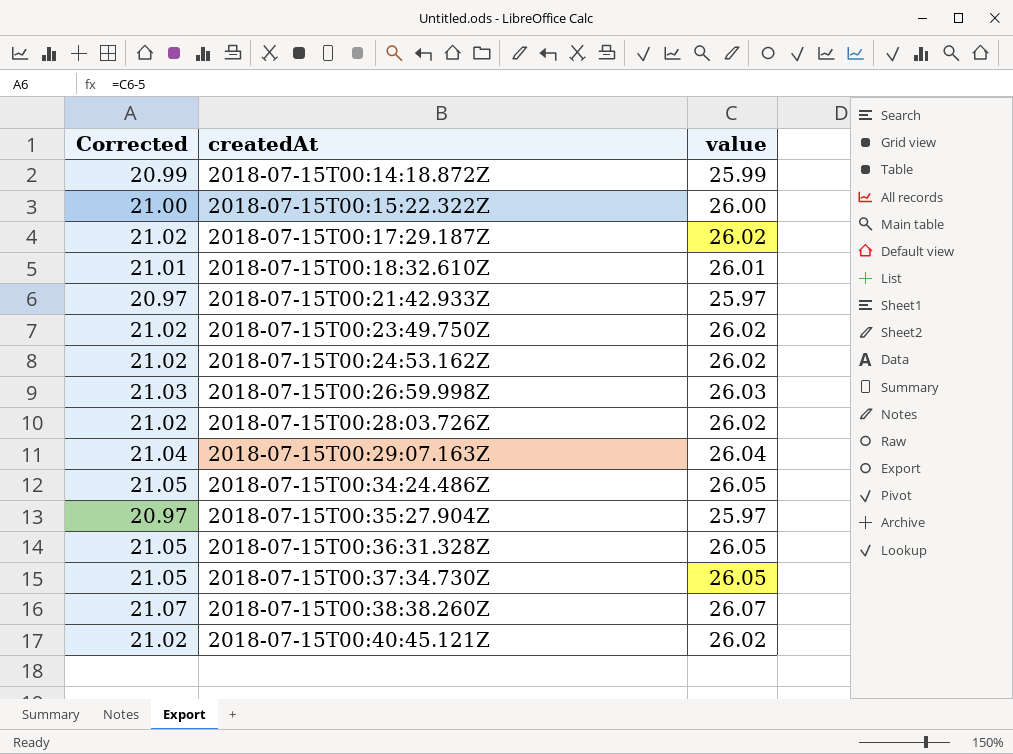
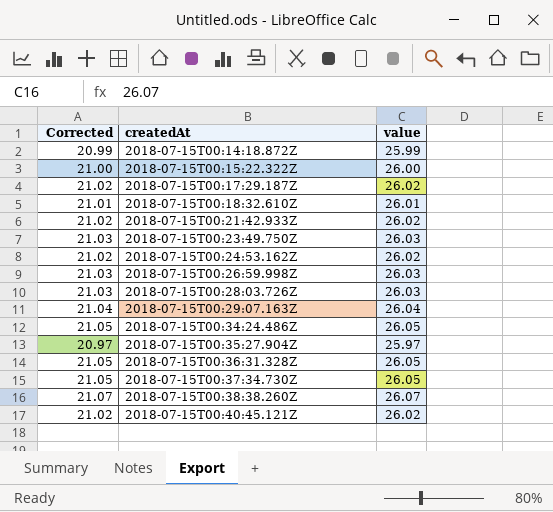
2018-07-15T00:21:42.933Z | Corrected: 20.97 -> 21.02
2018-07-15T00:21:42.933Z | value: 25.97 -> 26.02
2018-07-15T00:23:49.750Z | Corrected: 21.02 -> 21.03
2018-07-15T00:23:49.750Z | value: 26.02 -> 26.03
2018-07-15T00:28:03.726Z | Corrected: 21.02 -> 21.03
2018-07-15T00:28:03.726Z | value: 26.02 -> 26.03

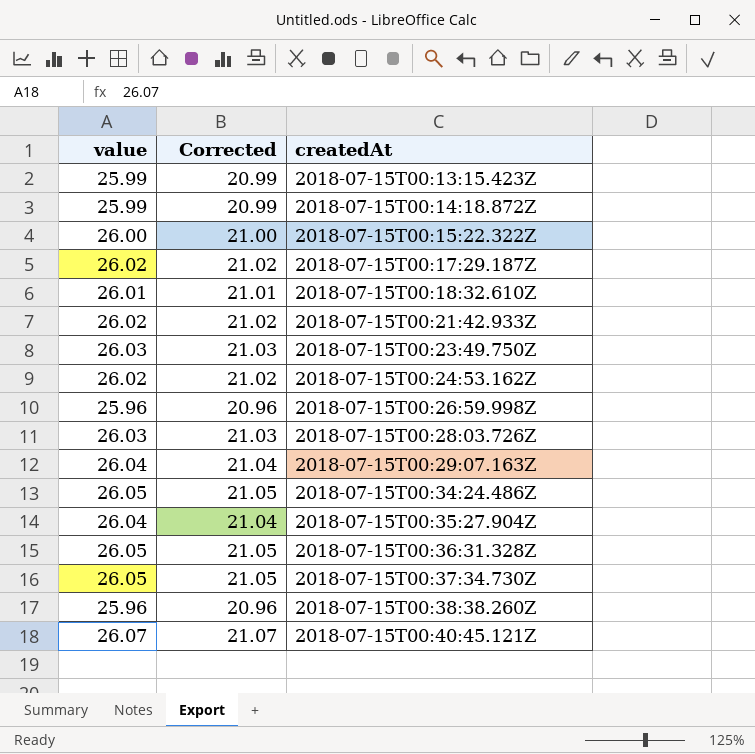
column value | position: 3 -> 1
row 2018-07-15T00:13:15.423Z: none -> 25.99 | 20.99
2018-07-15T00:26:59.998Z | value: 26.03 -> 25.96
2018-07-15T00:26:59.998Z | Corrected: 21.03 -> 20.96
2018-07-15T00:35:27.904Z | value: 25.97 -> 26.04
2018-07-15T00:35:27.904Z | Corrected: 20.97 -> 21.04
2018-07-15T00:38:38.260Z | value: 26.07 -> 25.96
2018-07-15T00:38:38.260Z | Corrected: 21.07 -> 20.96
2018-07-15T00:40:45.121Z | value: 26.02 -> 26.07
2018-07-15T00:40:45.121Z | Corrected: 21.02 -> 21.07

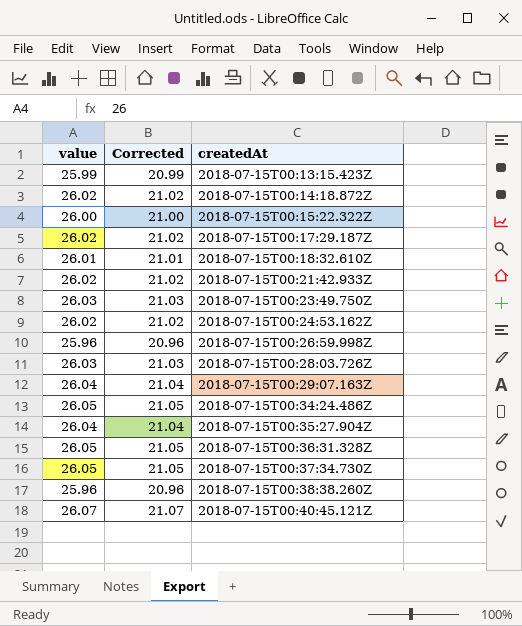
2018-07-15T00:14:18.872Z | value: 25.99 -> 26.02
2018-07-15T00:14:18.872Z | Corrected: 20.99 -> 21.02

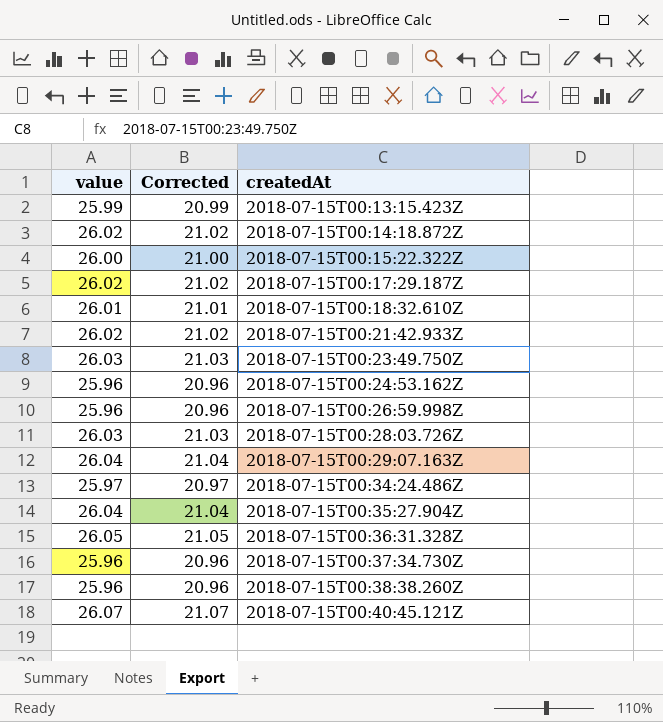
2018-07-15T00:24:53.162Z | value: 26.02 -> 25.96
2018-07-15T00:24:53.162Z | Corrected: 21.02 -> 20.96
2018-07-15T00:34:24.486Z | value: 26.05 -> 25.97
2018-07-15T00:34:24.486Z | Corrected: 21.05 -> 20.97
2018-07-15T00:37:34.730Z | value: 26.05 -> 25.96
2018-07-15T00:37:34.730Z | Corrected: 21.05 -> 20.96

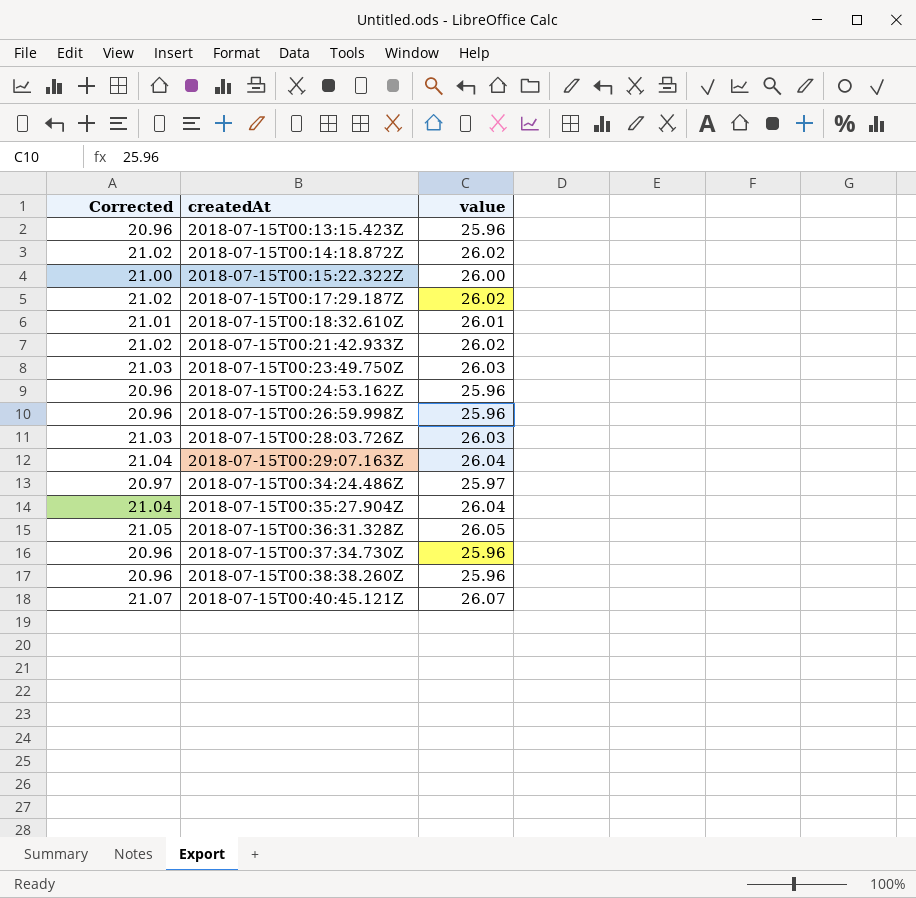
column value | position: 1 -> 3
2018-07-15T00:13:15.423Z | Corrected: 20.99 -> 20.96
2018-07-15T00:13:15.423Z | value: 25.99 -> 25.96

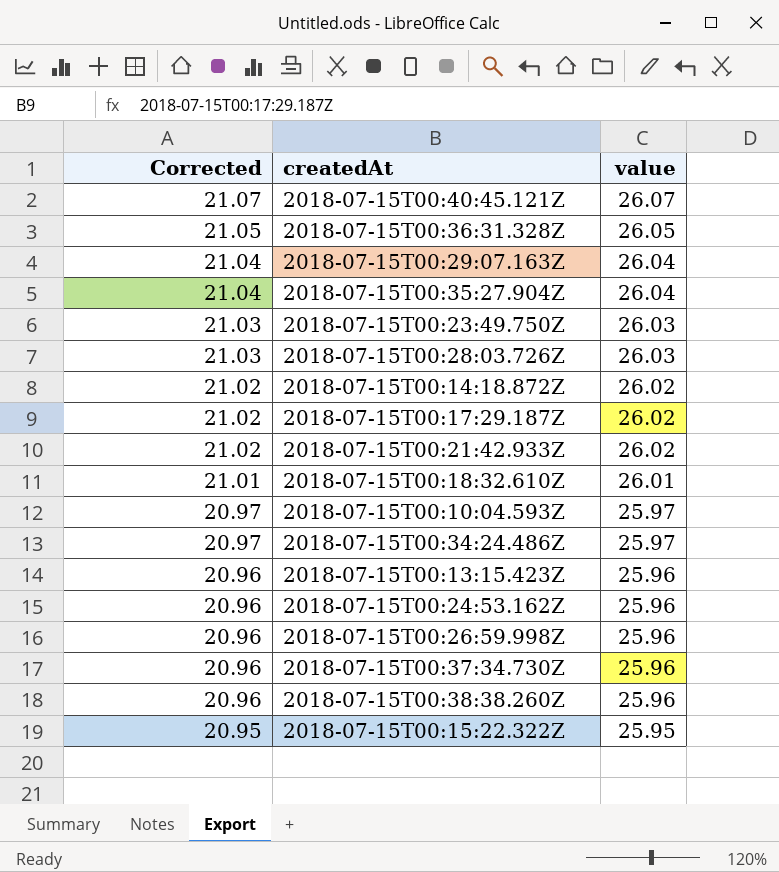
row order: createdAt ascending -> Corrected descending
row 2018-07-15T00:10:04.593Z: none -> 20.97 | 25.97
2018-07-15T00:15:22.322Z | Corrected: 21.00 -> 20.95
2018-07-15T00:15:22.322Z | value: 26.00 -> 25.95

